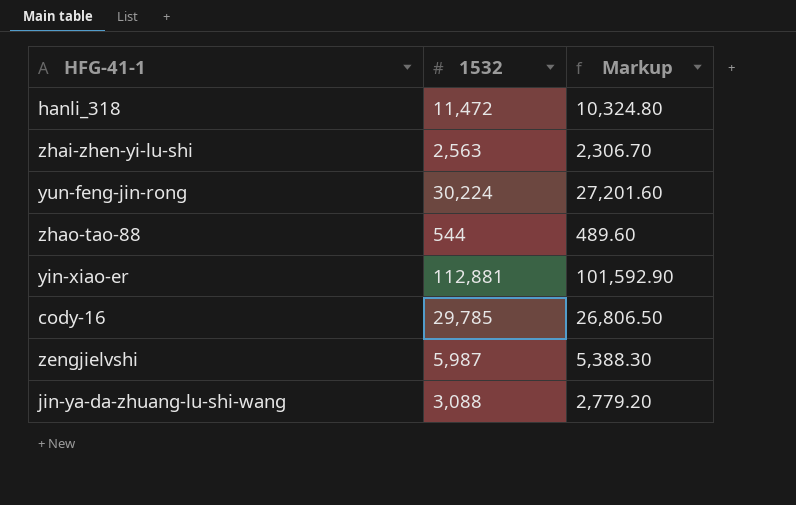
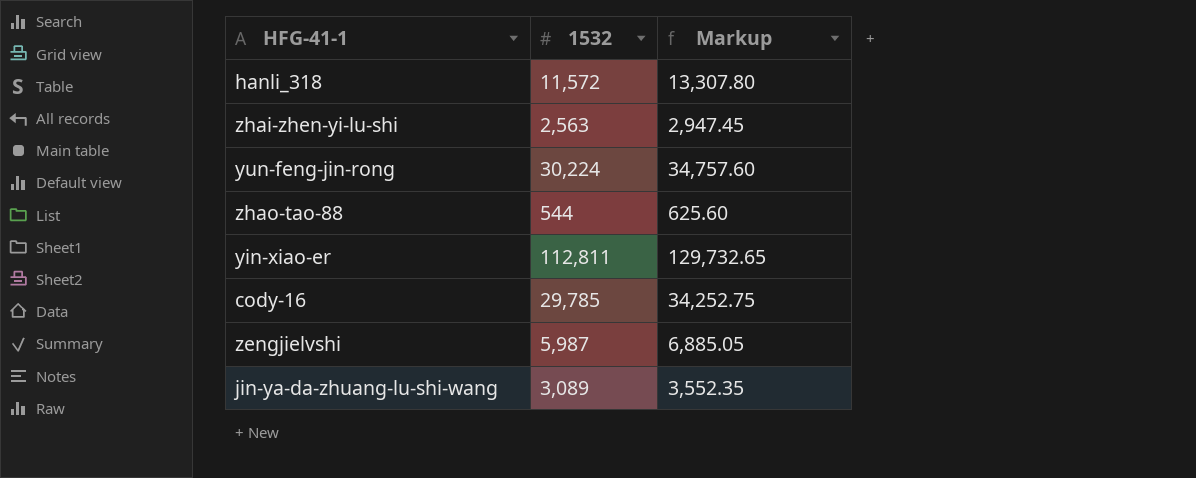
column Markup | formula: [1532] * 0.9 -> [1532] * 1.15
hanli_318 | 1532: 11,472 -> 11,572
yin-xiao-er | 1532: 112,881 -> 112,811
jin-ya-da-zhuang-lu-shi-wang | 1532: 3,088 -> 3,089

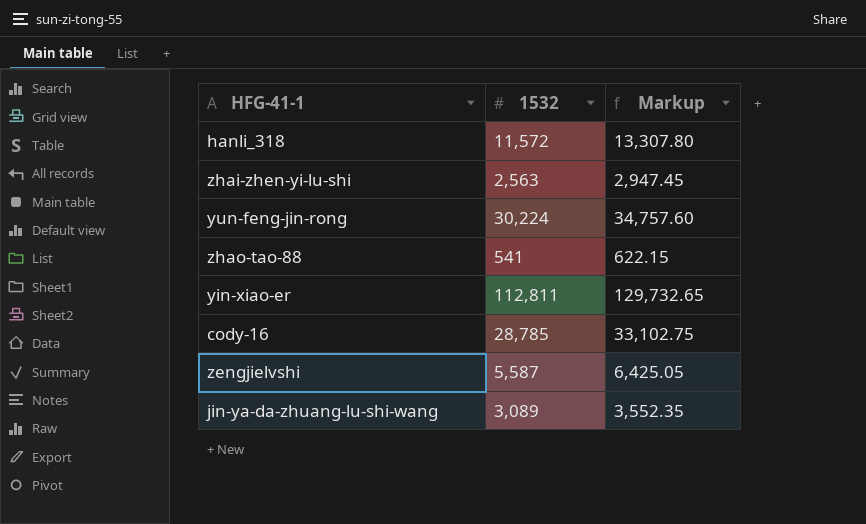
zhao-tao-88 | 1532: 544 -> 541
zhao-tao-88 | Markup: 625.60 -> 622.15
cody-16 | 1532: 29,785 -> 28,785
cody-16 | Markup: 34,252.75 -> 33,102.75
zengjielvshi | 1532: 5,987 -> 5,587
zengjielvshi | Markup: 6,885.05 -> 6,425.05

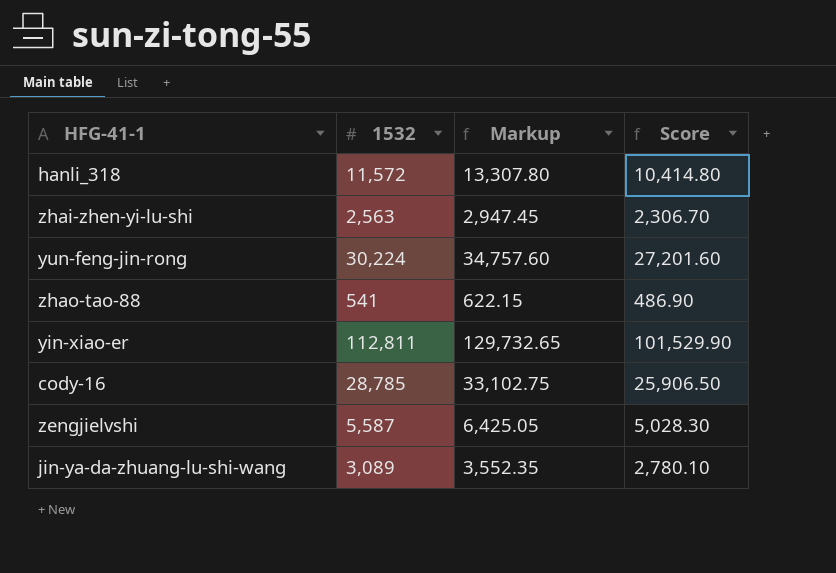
column Score | formula: none -> [1532] * 0.9

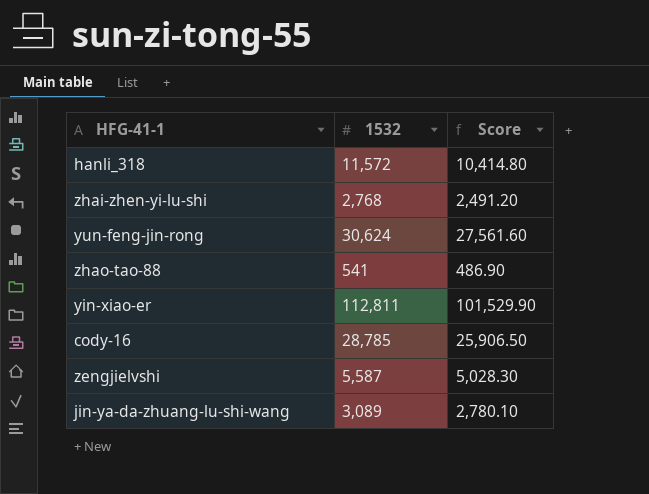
column Markup | formula: [1532] * 1.15 -> none
zhai-zhen-yi-lu-shi | 1532: 2,563 -> 2,768
zhai-zhen-yi-lu-shi | Score: 2,306.70 -> 2,491.20
yun-feng-jin-rong | 1532: 30,224 -> 30,624
yun-feng-jin-rong | Score: 27,201.60 -> 27,561.60

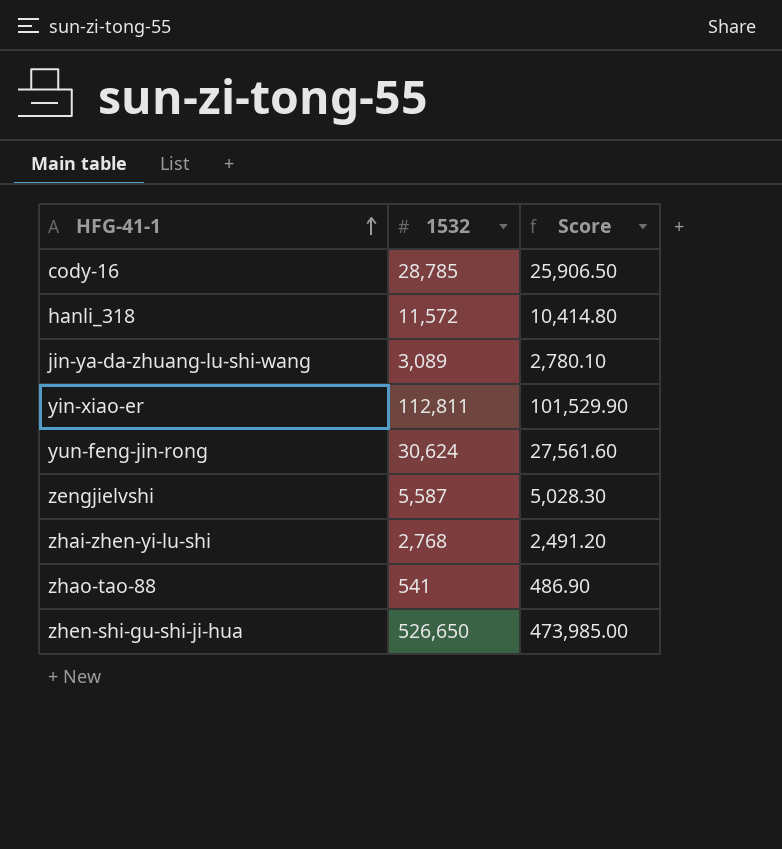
row order: none -> HFG-41-1 ascending
row zhen-shi-gu-shi-ji-hua: none -> 526,650 | 473,985.00

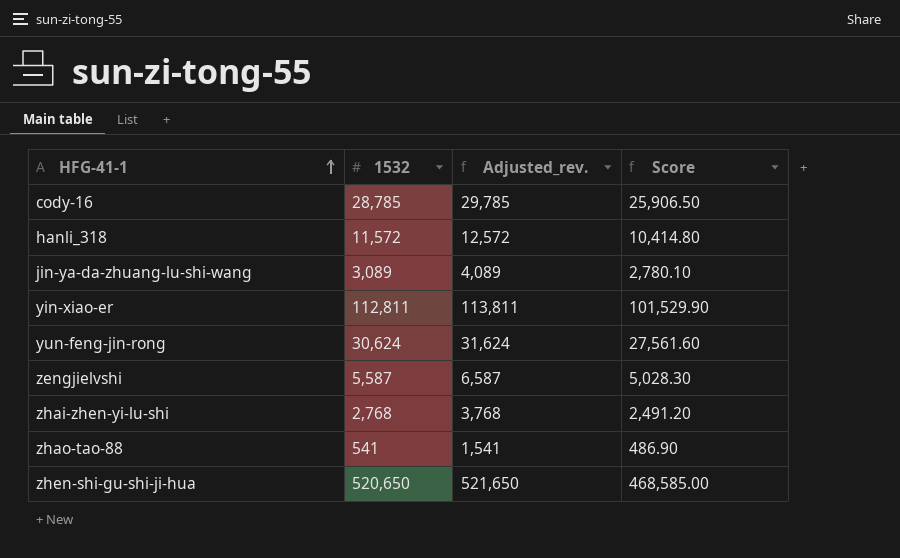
column Adjusted_rev. | formula: none -> [1532] + 1000
zhen-shi-gu-shi-ji-hua | 1532: 526,650 -> 520,650
zhen-shi-gu-shi-ji-hua | Score: 473,985.00 -> 468,585.00

